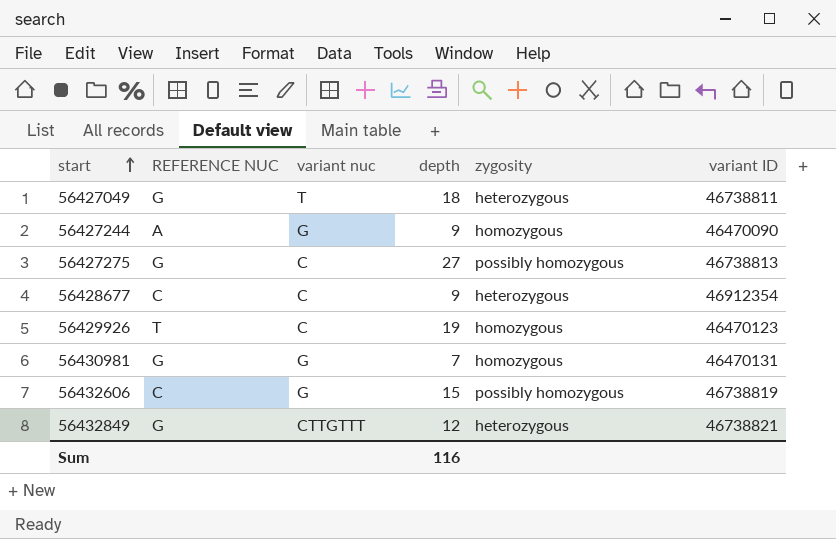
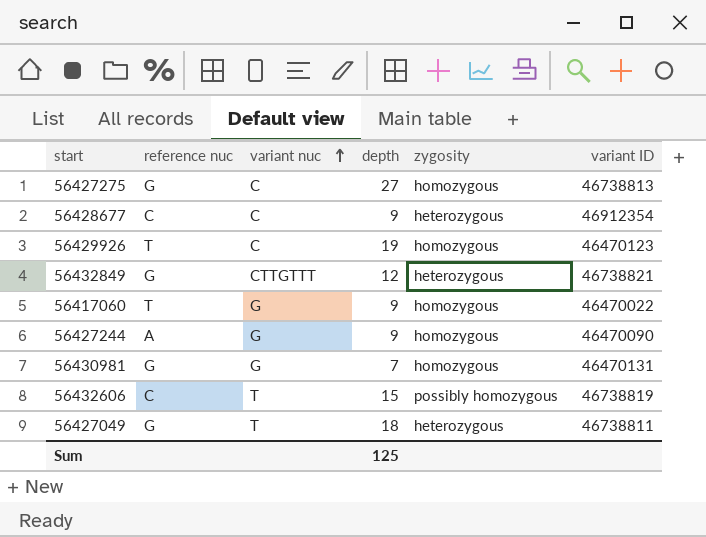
row order: start ascending -> variant nuc ascending
column name: REFERENCE NUC -> reference nuc
56427275 | zygosity: possibly homozygous -> homozygous
row 56417060: none -> T | G | 9 | homozygous | 46470022
56432606 | variant nuc: G -> T
Sum | depth: 116 -> 125

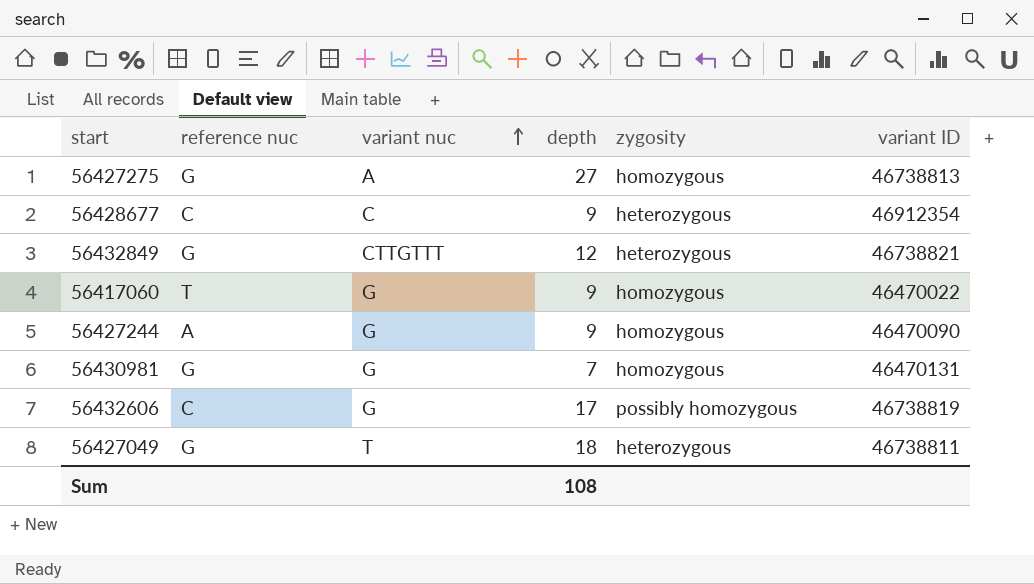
row 56429926: T | C | 19 | homozygous | 46470123 -> none
56427275 | variant nuc: C -> A
56432606 | variant nuc: T -> G
56432606 | depth: 15 -> 17
Sum | depth: 125 -> 108

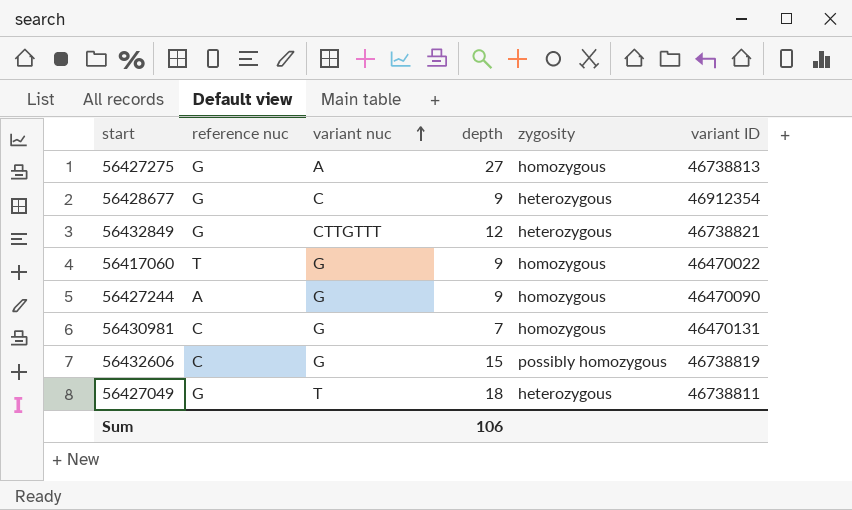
56428677 | reference nuc: C -> G
56430981 | reference nuc: G -> C
56432606 | depth: 17 -> 15
Sum | depth: 108 -> 106

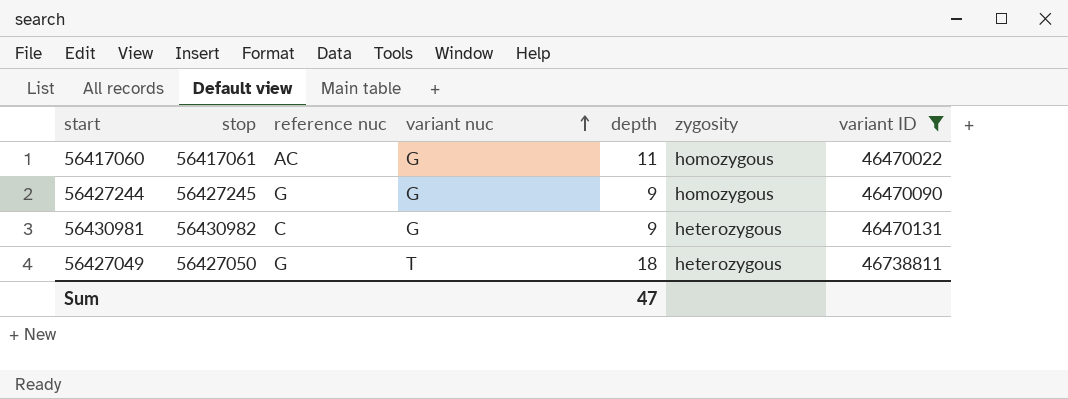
filter: none -> variant ID <= 46738811
column stop | position: none -> 2
56417060 | reference nuc: T -> AC
56417060 | depth: 9 -> 11
56427244 | reference nuc: A -> G
56430981 | depth: 7 -> 9
56430981 | zygosity: homozygous -> heterozygous
Sum | depth: 106 -> 47

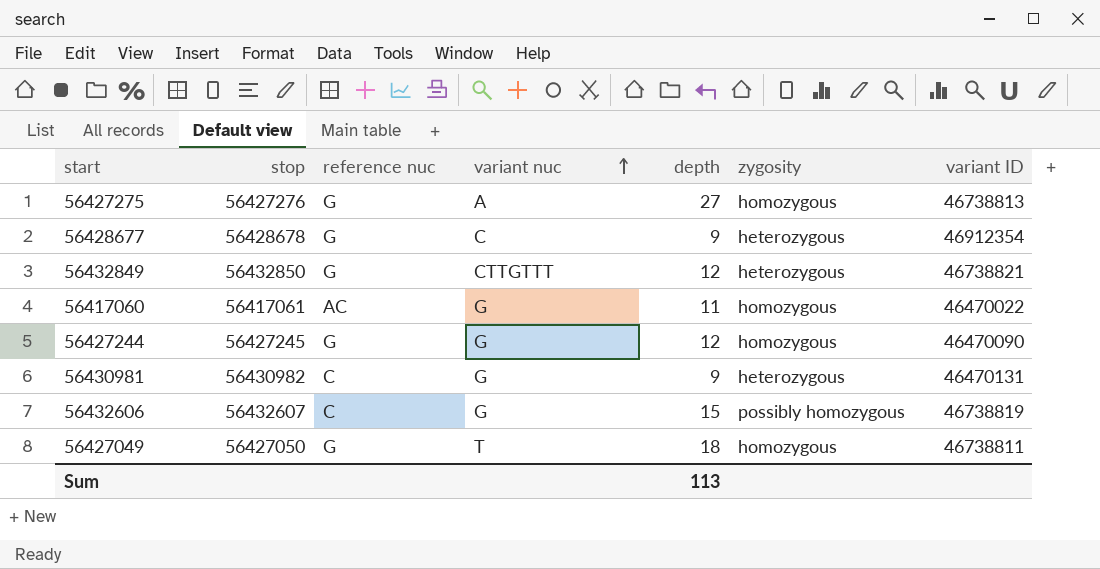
filter: variant ID <= 46738811 -> none
56427244 | depth: 9 -> 12
56427049 | zygosity: heterozygous -> homozygous
Sum | depth: 47 -> 113

